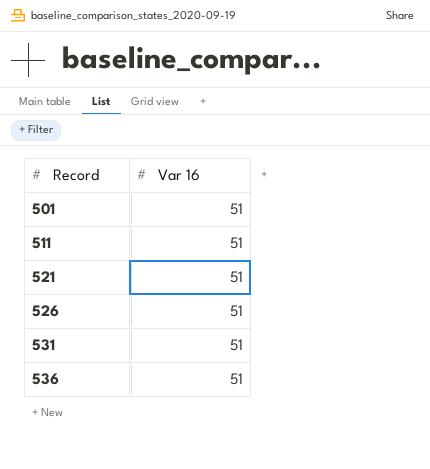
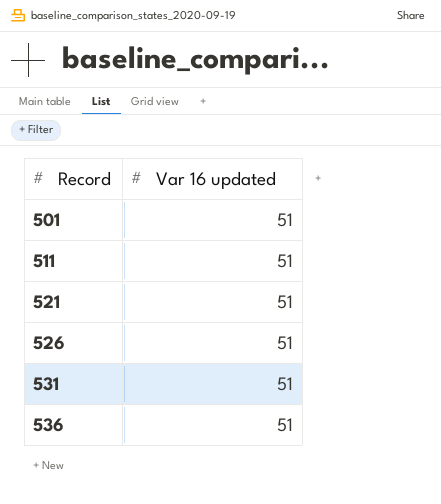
column name: Var 16 -> Var 16 updated

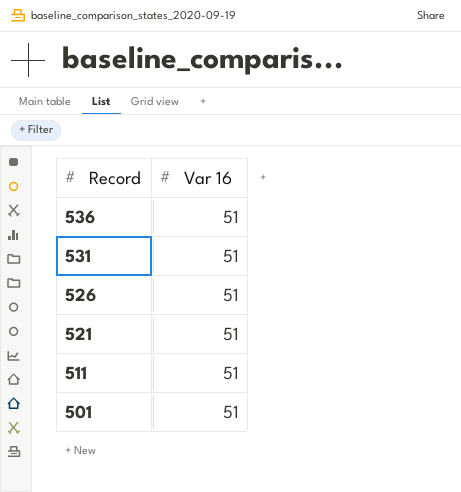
row order: Record ascending -> Record descending
column name: Var 16 updated -> Var 16

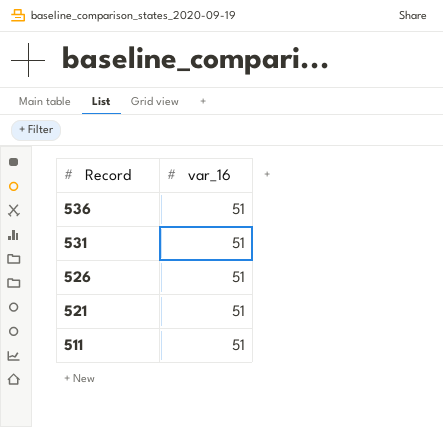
column name: Var 16 -> var_16
row 501: 51 -> none

